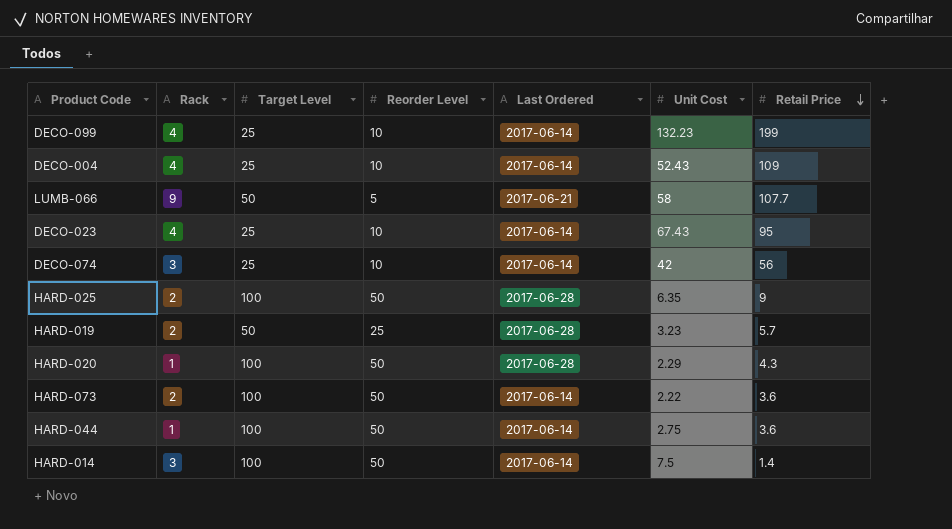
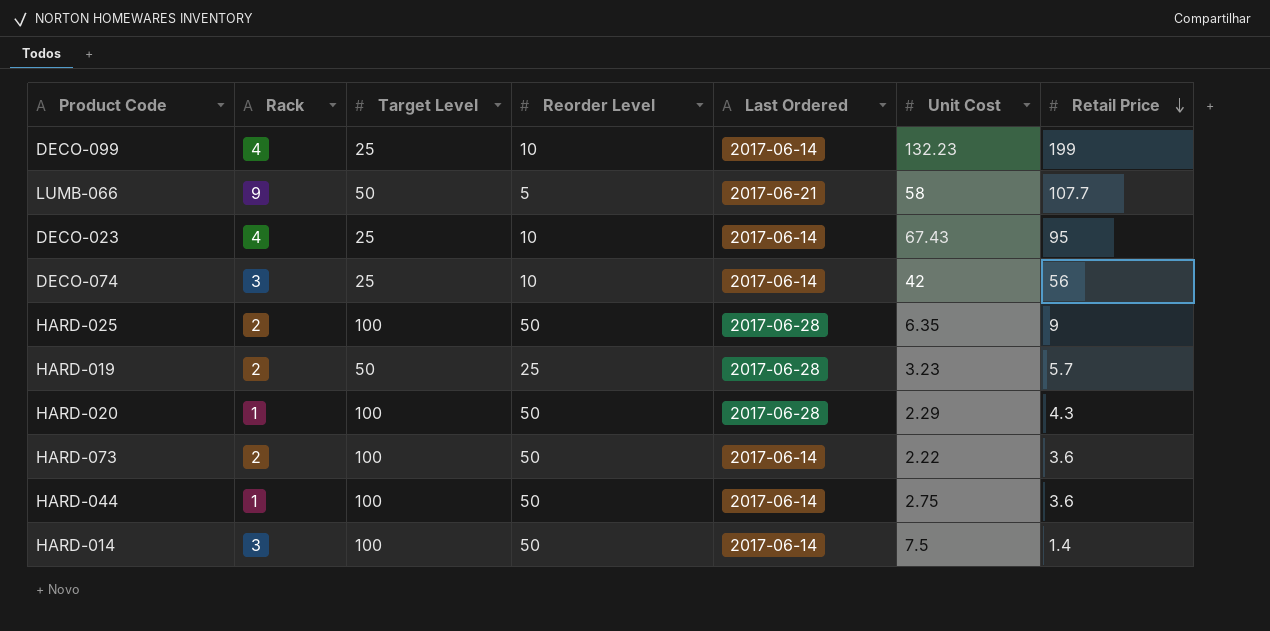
row DECO-004: 4 | 25 | 10 | 2017-06-14 | 52.43 | 109 -> none

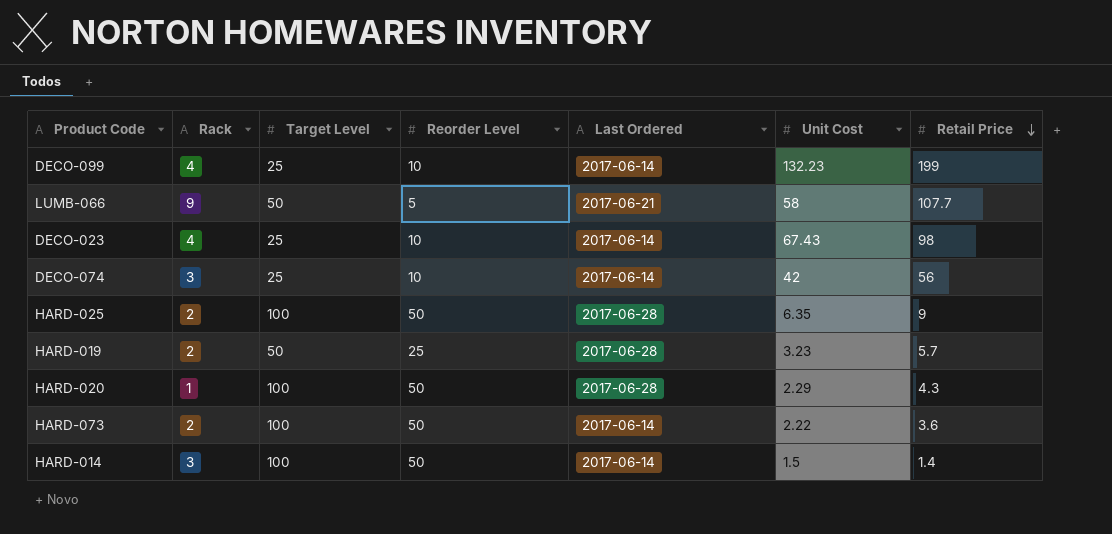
row HARD-044: 1 | 100 | 50 | 2017-06-14 | 2.75 | 3.6 -> none
DECO-023 | Retail Price: 95 -> 98
HARD-014 | Unit Cost: 7.5 -> 1.5

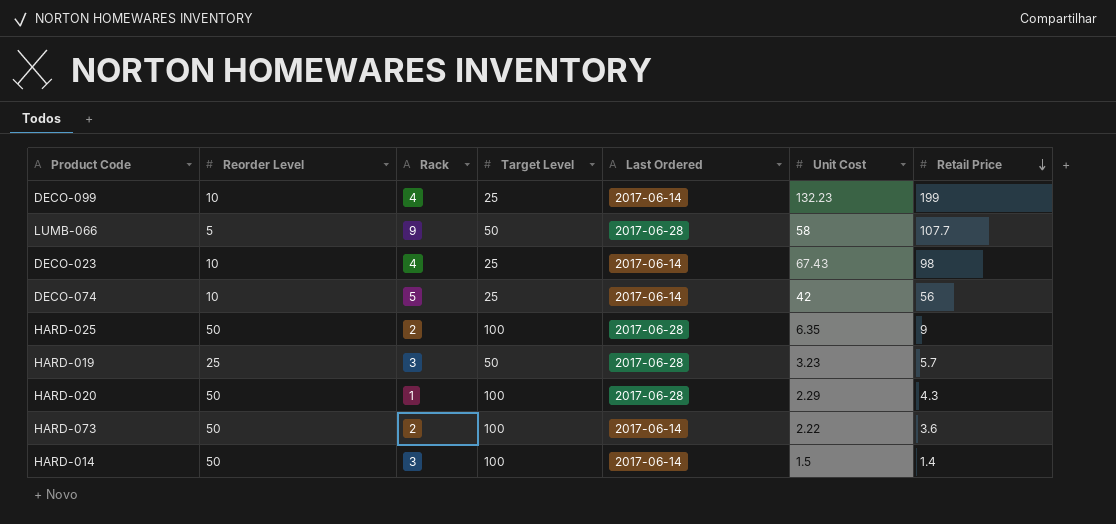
column Reorder Level | position: 4 -> 2
LUMB-066 | Last Ordered: 2017-06-21 -> 2017-06-28
DECO-074 | Rack: 3 -> 5
HARD-019 | Rack: 2 -> 3

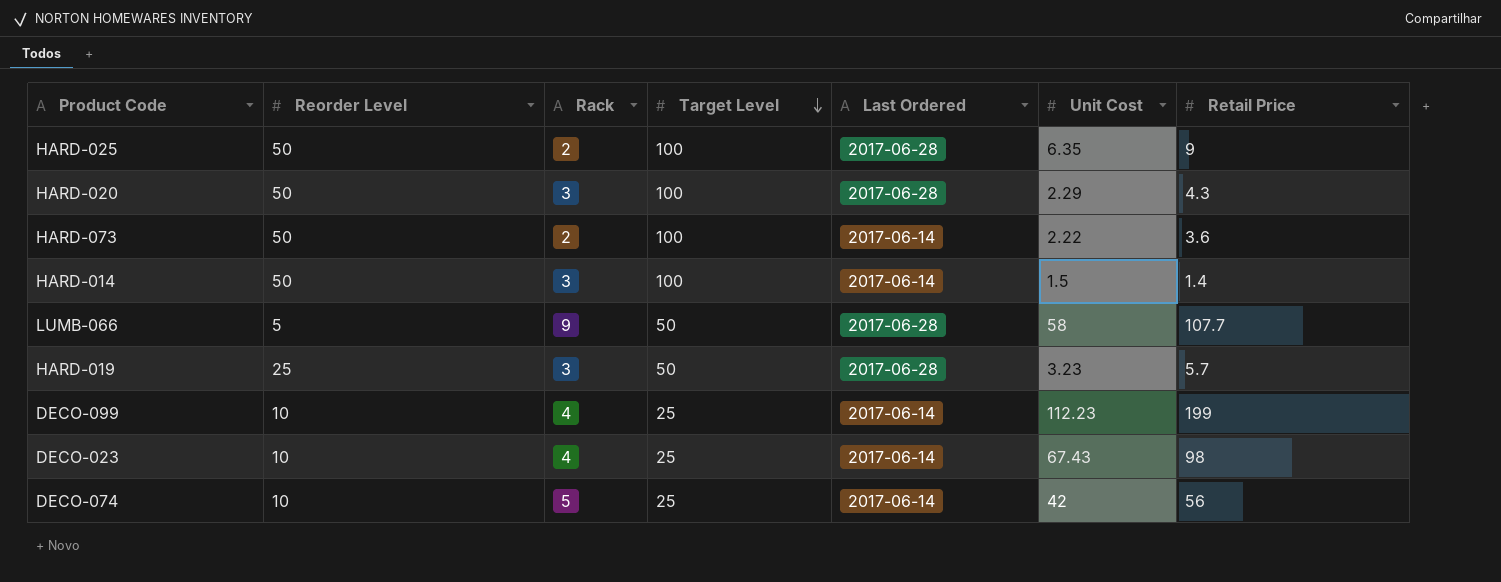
row order: Retail Price descending -> Target Level descending
HARD-020 | Rack: 1 -> 3
DECO-099 | Unit Cost: 132.23 -> 112.23

